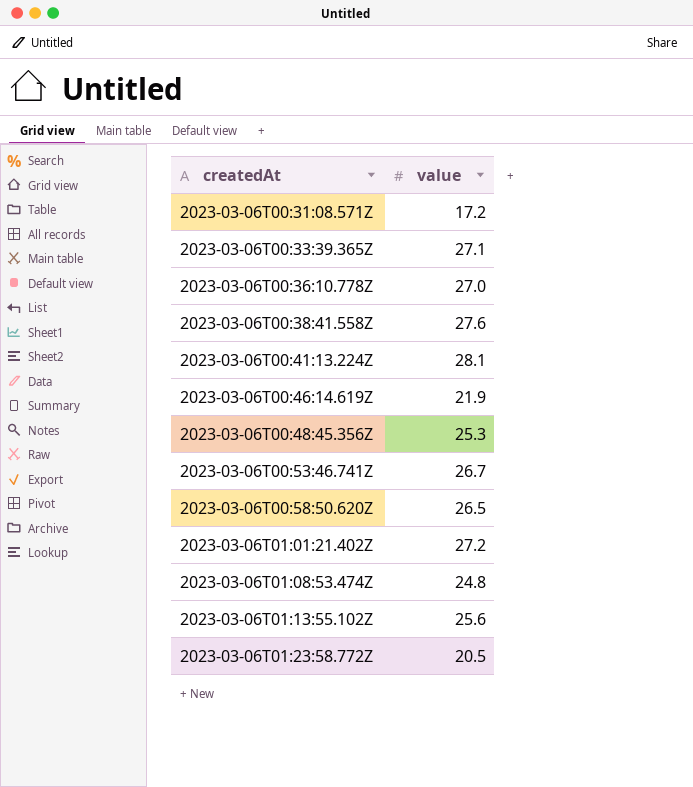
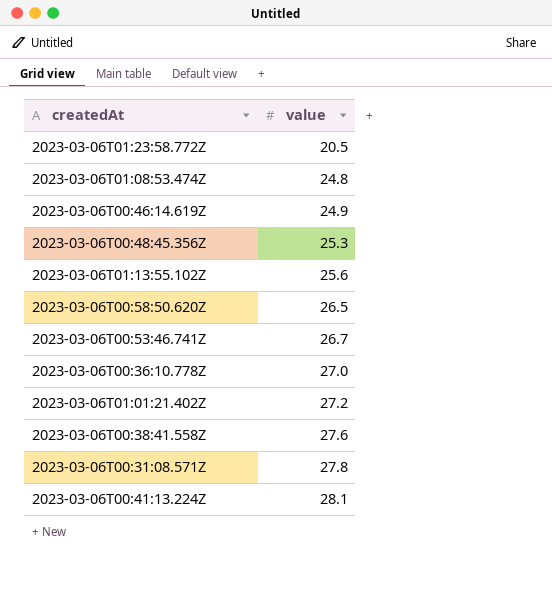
row order: createdAt ascending -> value ascending
row 2023-03-06T00:33:39.365Z: 27.1 -> none
2023-03-06T00:46:14.619Z | value: 21.9 -> 24.9
2023-03-06T00:31:08.571Z | value: 17.2 -> 27.8

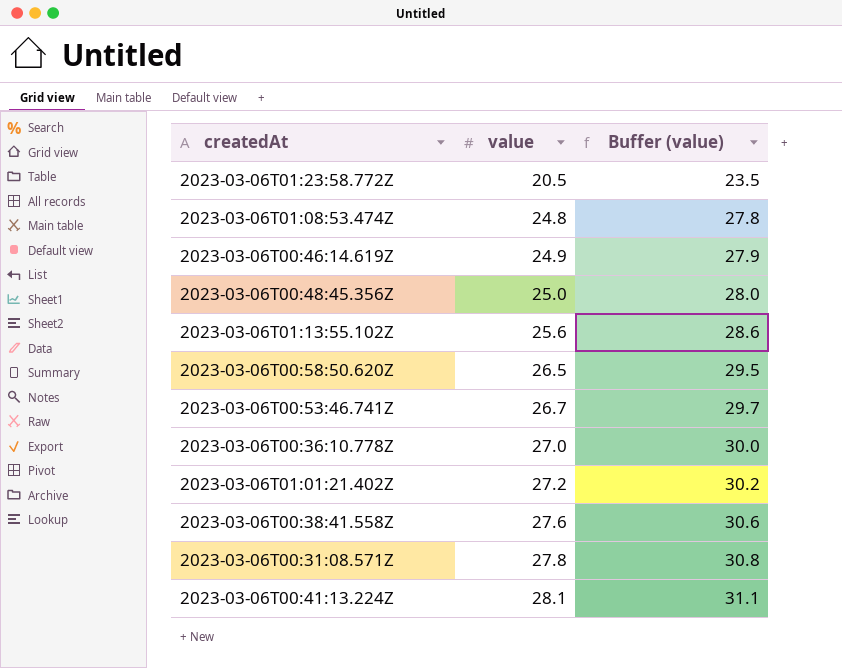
column Buffer (value) | formula: none -> [value] + 3
2023-03-06T00:48:45.356Z | value: 25.3 -> 25.0

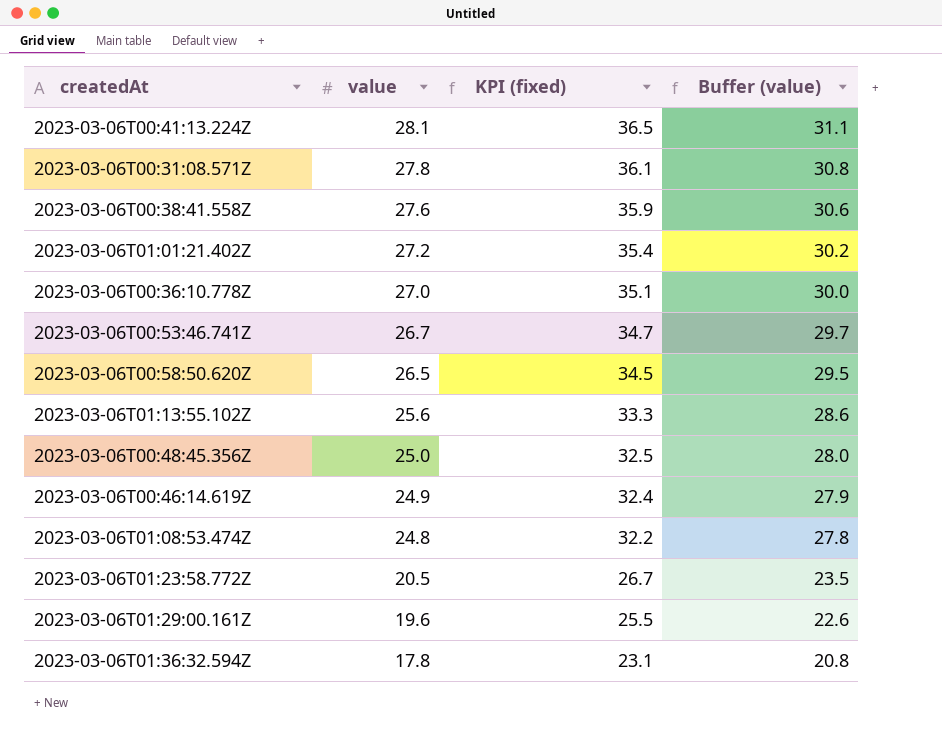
row order: value ascending -> value descending
column KPI (fixed) | formula: none -> [value] * 1.3
row 2023-03-06T01:29:00.161Z: none -> 19.6 | 25.5 | 22.6
row 2023-03-06T01:36:32.594Z: none -> 17.8 | 23.1 | 20.8

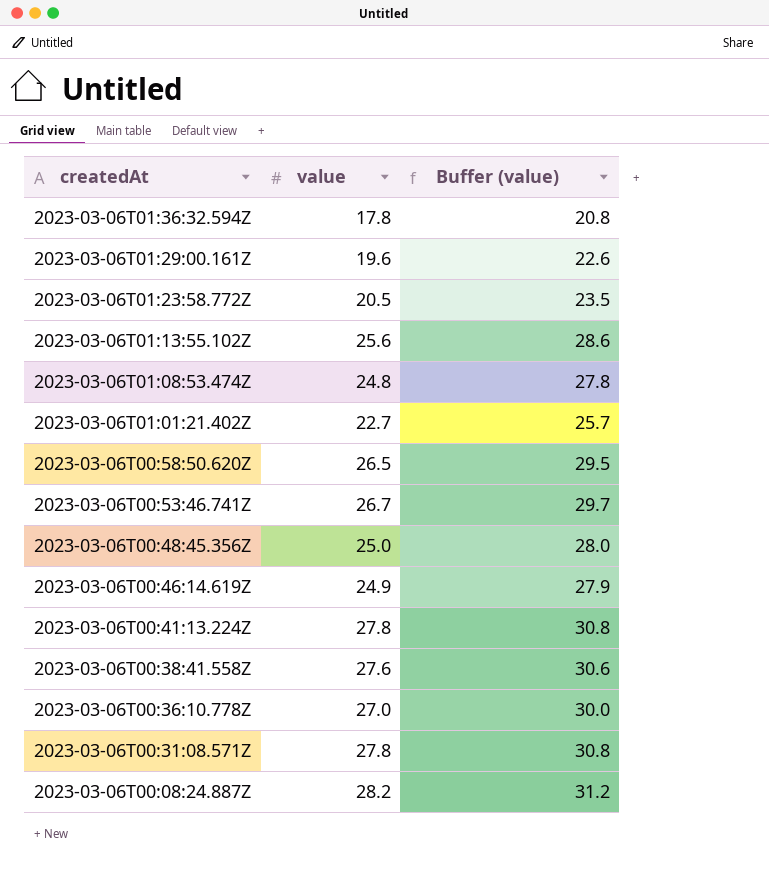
row order: value descending -> createdAt descending
column KPI (fixed) | formula: [value] * 1.3 -> none
2023-03-06T01:01:21.402Z | value: 27.2 -> 22.7
2023-03-06T01:01:21.402Z | Buffer (value): 30.2 -> 25.7
2023-03-06T00:41:13.224Z | value: 28.1 -> 27.8
2023-03-06T00:41:13.224Z | Buffer (value): 31.1 -> 30.8
row 2023-03-06T00:08:24.887Z: none -> 28.2 | 31.2

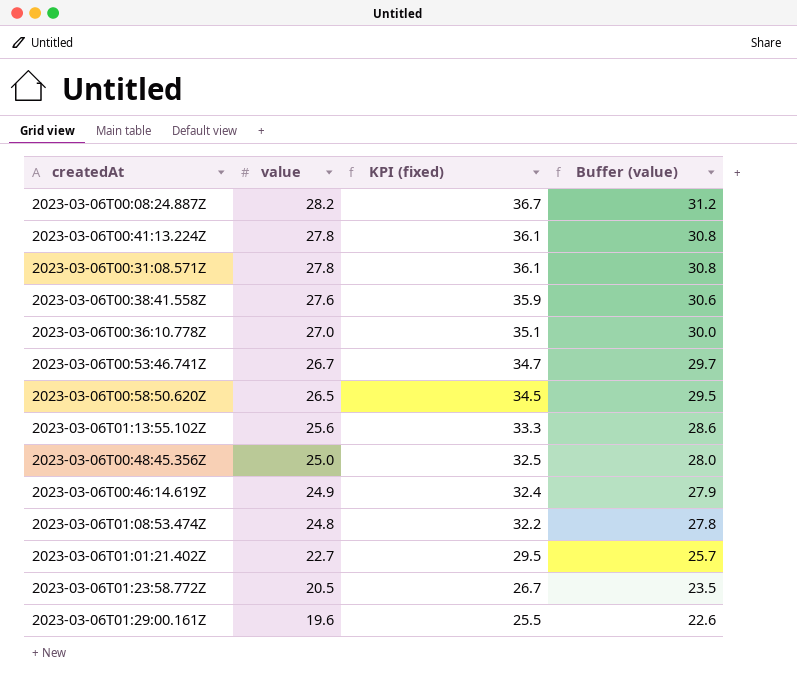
row order: createdAt descending -> value descending
column KPI (fixed) | formula: none -> [value] * 1.3
row 2023-03-06T01:36:32.594Z: 17.8 | 20.8 -> none

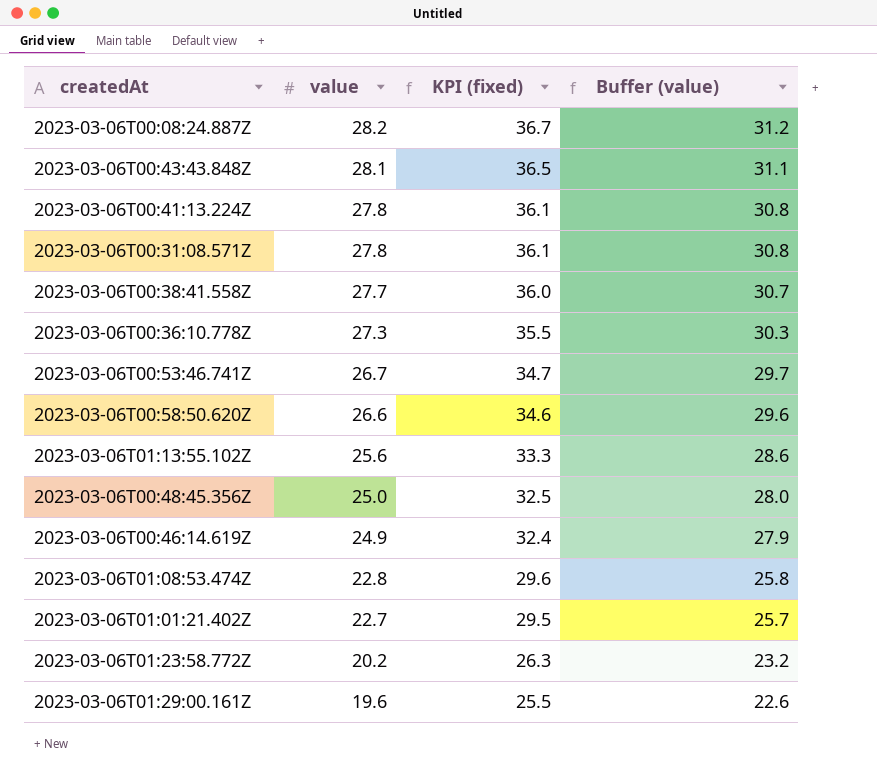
row 2023-03-06T00:43:43.848Z: none -> 28.1 | 36.5 | 31.1
2023-03-06T00:38:41.558Z | value: 27.6 -> 27.7
2023-03-06T00:38:41.558Z | KPI (fixed): 35.9 -> 36.0
2023-03-06T00:38:41.558Z | Buffer (value): 30.6 -> 30.7
2023-03-06T00:36:10.778Z | value: 27.0 -> 27.3
2023-03-06T00:36:10.778Z | KPI (fixed): 35.1 -> 35.5
2023-03-06T00:36:10.778Z | Buffer (value): 30.0 -> 30.3
2023-03-06T00:58:50.620Z | value: 26.5 -> 26.6
2023-03-06T00:58:50.620Z | KPI (fixed): 34.5 -> 34.6
2023-03-06T00:58:50.620Z | Buffer (value): 29.5 -> 29.6
2023-03-06T01:08:53.474Z | value: 24.8 -> 22.8
2023-03-06T01:08:53.474Z | KPI (fixed): 32.2 -> 29.6
2023-03-06T01:08:53.474Z | Buffer (value): 27.8 -> 25.8
2023-03-06T01:23:58.772Z | value: 20.5 -> 20.2
2023-03-06T01:23:58.772Z | KPI (fixed): 26.7 -> 26.3
2023-03-06T01:23:58.772Z | Buffer (value): 23.5 -> 23.2

